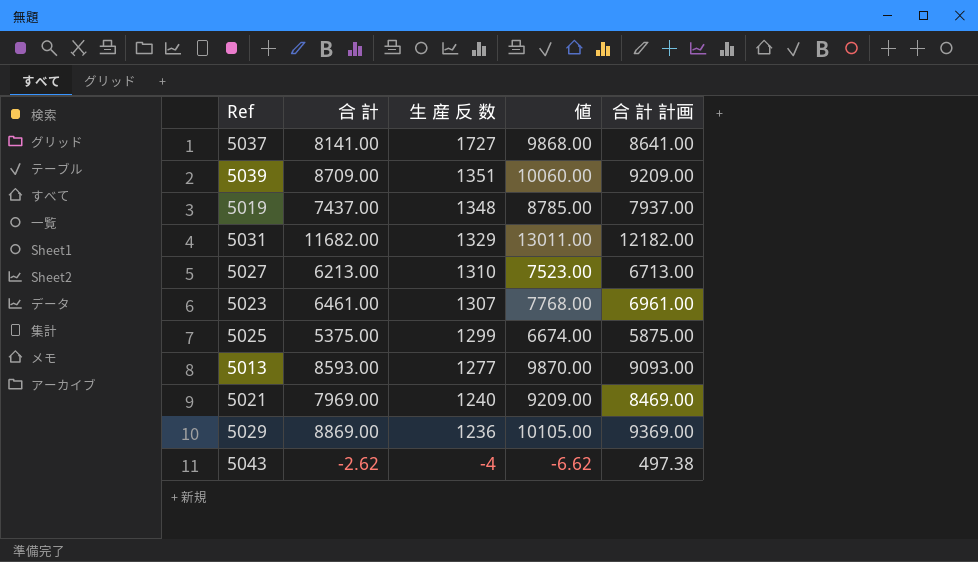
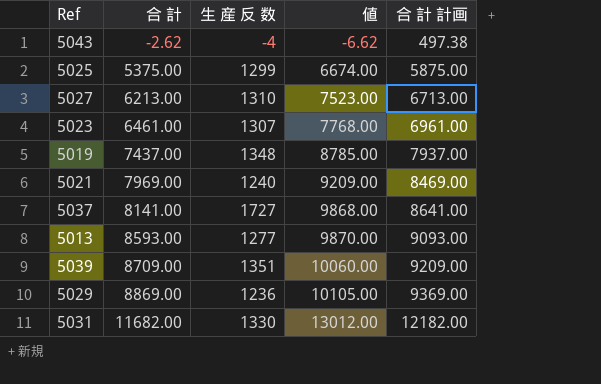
row order: 生 産 反 数 descending -> 合 計 ascending
5031 | 生 産 反 数: 1329 -> 1330
5031 | 値: 13011.00 -> 13012.00

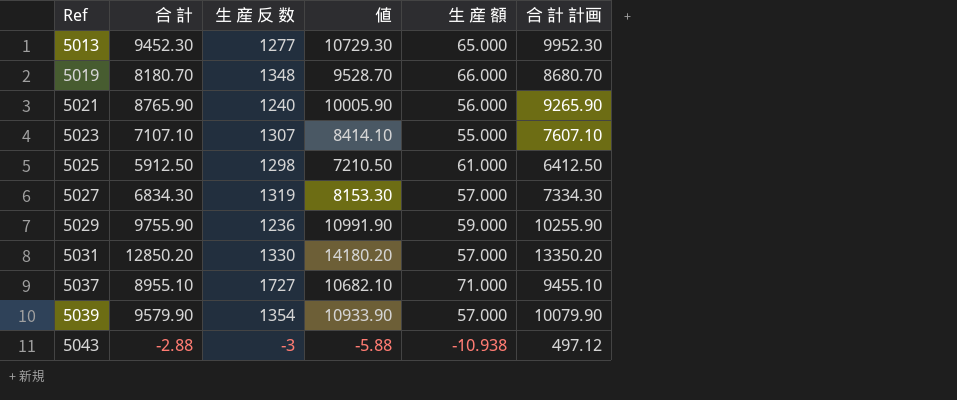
row order: 合 計 ascending -> Ref ascending
column 生 産 額 | position: none -> 5
5013 | 合 計: 8593.00 -> 9452.30
5013 | 値: 9870.00 -> 10729.30
5013 | 合 計 計画: 9093.00 -> 9952.30
5019 | 合 計: 7437.00 -> 8180.70
5019 | 値: 8785.00 -> 9528.70
5019 | 合 計 計画: 7937.00 -> 8680.70
5021 | 合 計: 7969.00 -> 8765.90
5021 | 値: 9209.00 -> 10005.90
5021 | 合 計 計画: 8469.00 -> 9265.90
5023 | 合 計: 6461.00 -> 7107.10
5023 | 値: 7768.00 -> 8414.10
5023 | 合 計 計画: 6961.00 -> 7607.10
5025 | 合 計: 5375.00 -> 5912.50
5025 | 生 産 反 数: 1299 -> 1298
5025 | 値: 6674.00 -> 7210.50
5025 | 合 計 計画: 5875.00 -> 6412.50
5027 | 合 計: 6213.00 -> 6834.30
5027 | 生 産 反 数: 1310 -> 1319
5027 | 値: 7523.00 -> 8153.30
5027 | 合 計 計画: 6713.00 -> 7334.30
5029 | 合 計: 8869.00 -> 9755.90
5029 | 値: 10105.00 -> 10991.90
5029 | 合 計 計画: 9369.00 -> 10255.90
5031 | 合 計: 11682.00 -> 12850.20
5031 | 値: 13012.00 -> 14180.20
5031 | 合 計 計画: 12182.00 -> 13350.20
5037 | 合 計: 8141.00 -> 8955.10
5037 | 値: 9868.00 -> 10682.10
5037 | 合 計 計画: 8641.00 -> 9455.10
5039 | 合 計: 8709.00 -> 9579.90
5039 | 生 産 反 数: 1351 -> 1354
5039 | 値: 10060.00 -> 10933.90
5039 | 合 計 計画: 9209.00 -> 10079.90
5043 | 合 計: -2.62 -> -2.88
5043 | 生 産 反 数: -4 -> -3
5043 | 値: -6.62 -> -5.88
5043 | 合 計 計画: 497.38 -> 497.12

